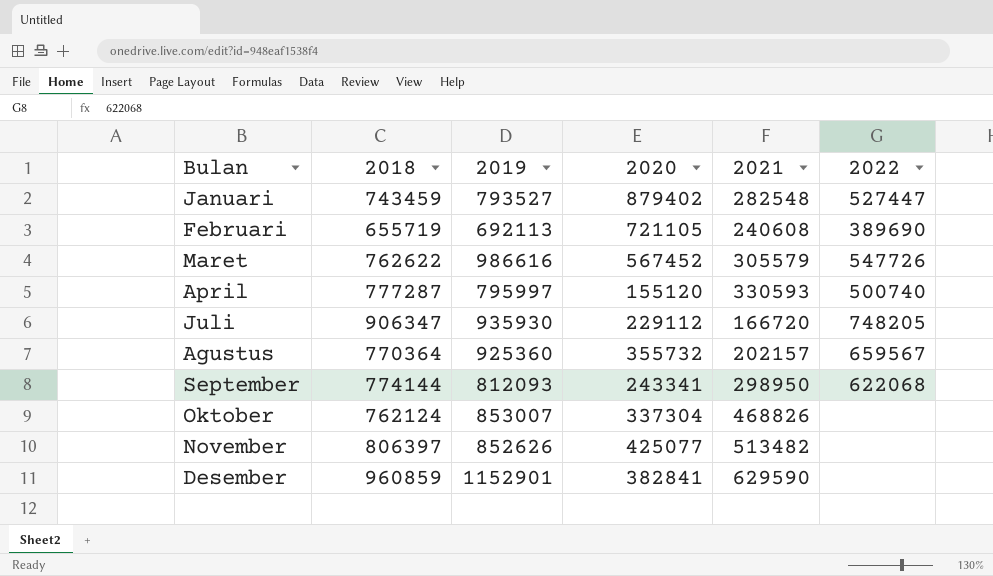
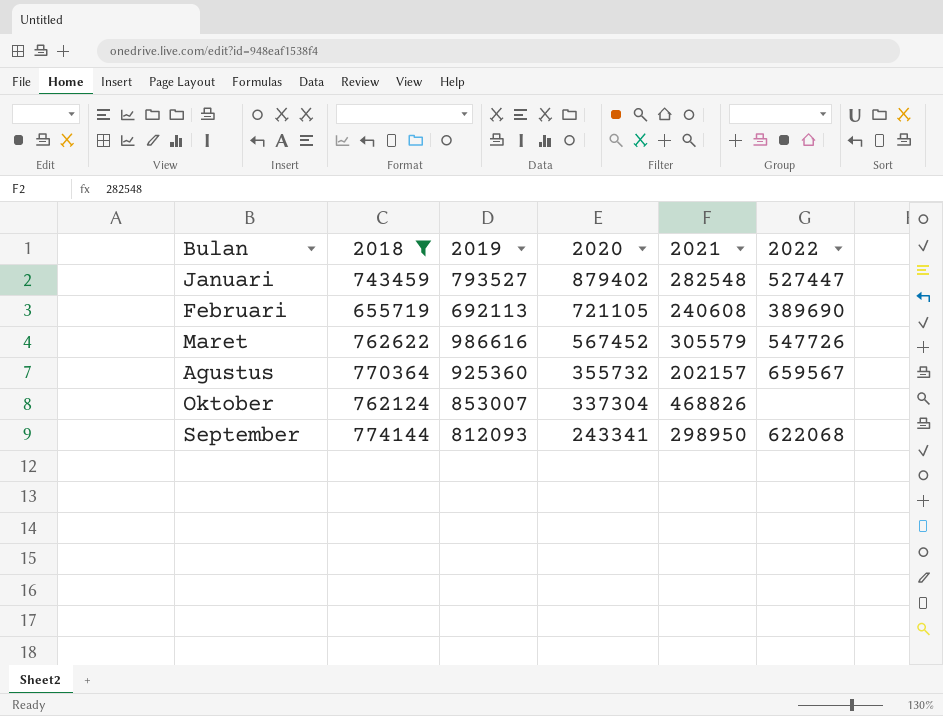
filter: none -> 2018 <= 774144
row order: none -> 2020 descending

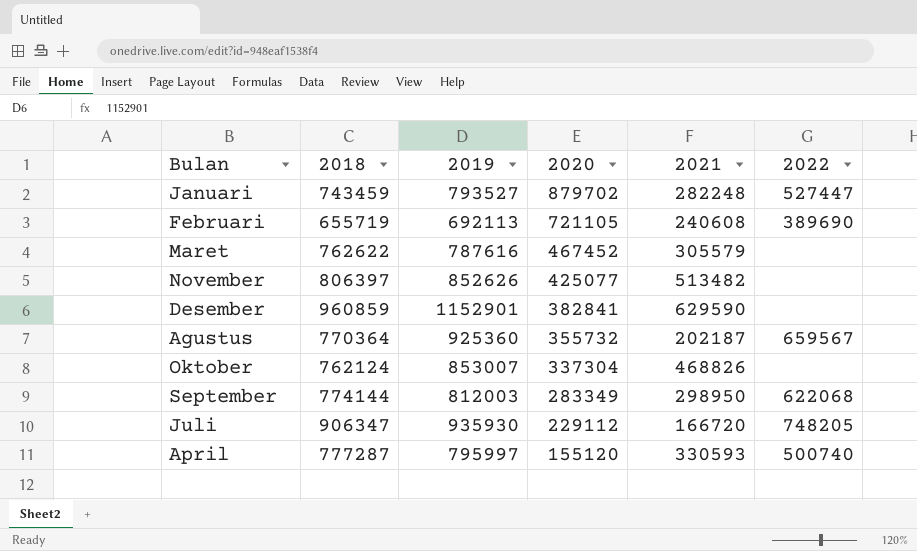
filter: 2018 <= 774144 -> none
Januari | 2020: 879402 -> 879702
Januari | 2021: 282548 -> 282248
Maret | 2019: 986616 -> 787616
Maret | 2020: 567452 -> 467452
Maret | 2022: 547726 -> none
Agustus | 2021: 202157 -> 202187
September | 2019: 812093 -> 812003
September | 2020: 243341 -> 283349

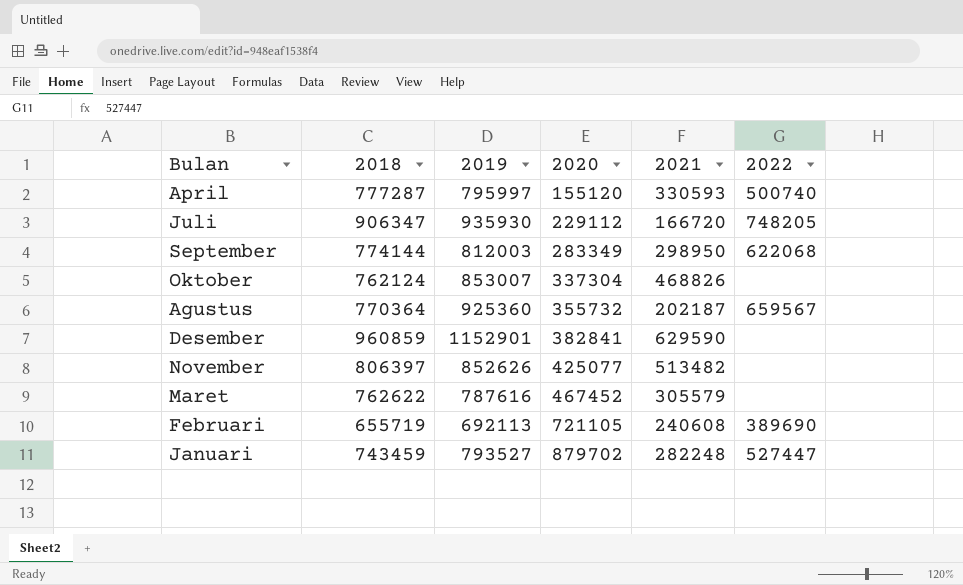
row order: 2020 descending -> 2020 ascending

